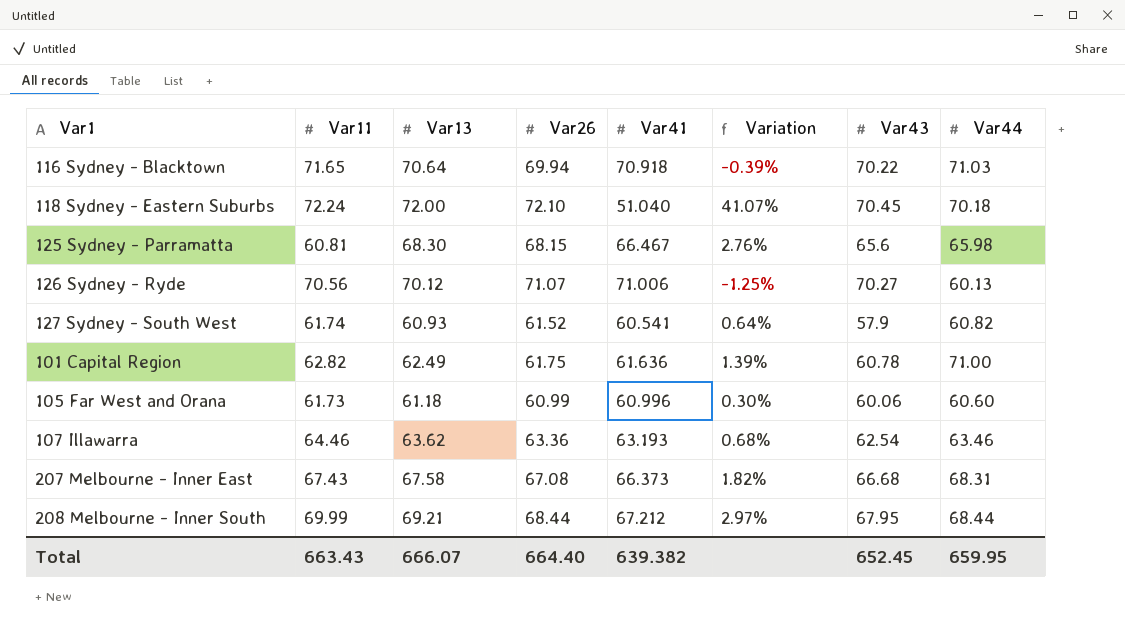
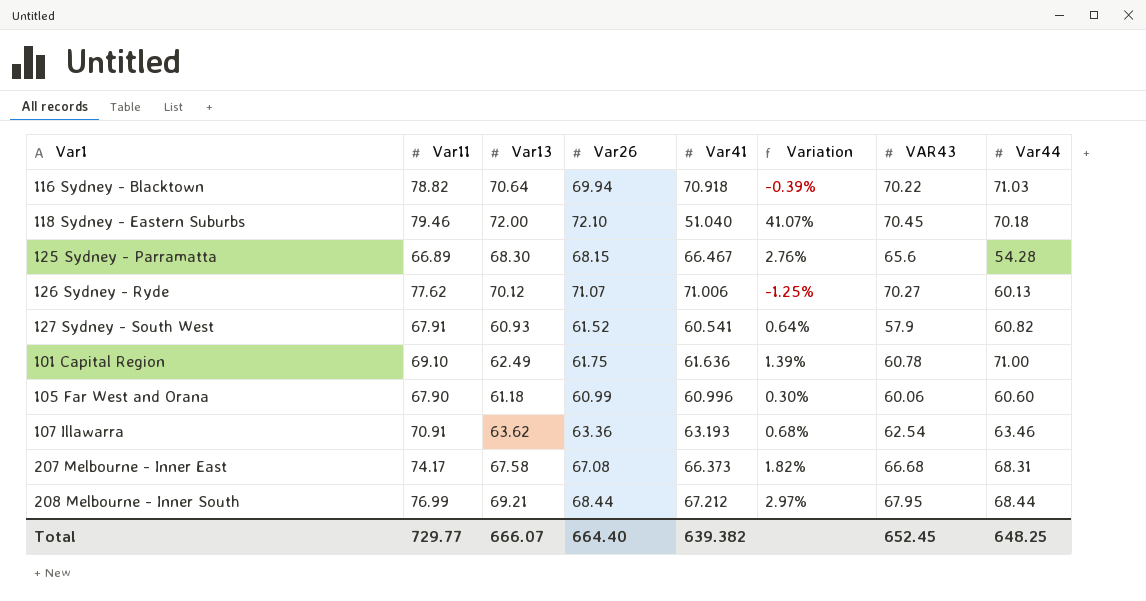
column name: Var43 -> VAR43
116 Sydney - Blacktown | Var11: 71.65 -> 78.82
118 Sydney - Eastern Suburbs | Var11: 72.24 -> 79.46
125 Sydney - Parramatta | Var11: 60.81 -> 66.89
125 Sydney - Parramatta | Var44: 65.98 -> 54.28
126 Sydney - Ryde | Var11: 70.56 -> 77.62
127 Sydney - South West | Var11: 61.74 -> 67.91
101 Capital Region | Var11: 62.82 -> 69.10
105 Far West and Orana | Var11: 61.73 -> 67.90
107 Illawarra | Var11: 64.46 -> 70.91
207 Melbourne - Inner East | Var11: 67.43 -> 74.17
208 Melbourne - Inner South | Var11: 69.99 -> 76.99
Total | Var11: 663.43 -> 729.77
Total | Var44: 659.95 -> 648.25

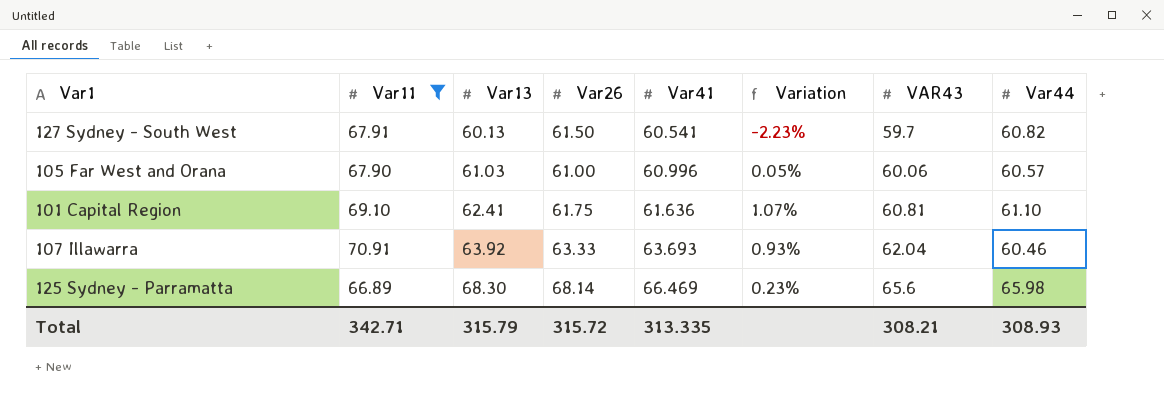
filter: none -> Var11 <= 70.91
row order: none -> Var13 ascending
column Variation | formula: ([Var13] - [Var41]) / [Var41] -> ([Var13] - [Var26]) / [Var26]
127 Sydney - South West | Var13: 60.93 -> 60.13
127 Sydney - South West | Var26: 61.52 -> 61.50
127 Sydney - South West | VAR43: 57.9 -> 59.7
105 Far West and Orana | Var13: 61.18 -> 61.03
105 Far West and Orana | Var26: 60.99 -> 61.00
105 Far West and Orana | Var44: 60.60 -> 60.57
101 Capital Region | Var13: 62.49 -> 62.41
101 Capital Region | VAR43: 60.78 -> 60.81
101 Capital Region | Var44: 71.00 -> 61.10
107 Illawarra | Var13: 63.62 -> 63.92
107 Illawarra | Var26: 63.36 -> 63.33
107 Illawarra | Var41: 63.193 -> 63.693
107 Illawarra | VAR43: 62.54 -> 62.04
107 Illawarra | Var44: 63.46 -> 60.46
125 Sydney - Parramatta | Var26: 68.15 -> 68.14
125 Sydney - Parramatta | Var41: 66.467 -> 66.469
125 Sydney - Parramatta | Var44: 54.28 -> 65.98
Total | Var11: 729.77 -> 342.71
Total | Var13: 666.07 -> 315.79
Total | Var26: 664.40 -> 315.72
Total | Var41: 639.382 -> 313.335
Total | VAR43: 652.45 -> 308.21
Total | Var44: 648.25 -> 308.93

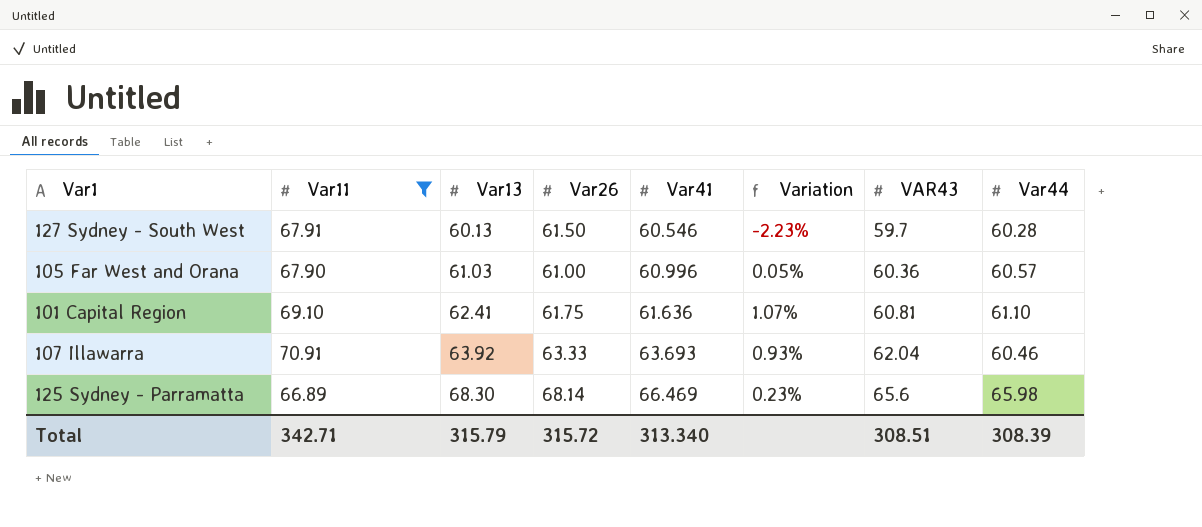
127 Sydney - South West | Var41: 60.541 -> 60.546
127 Sydney - South West | Var44: 60.82 -> 60.28
105 Far West and Orana | VAR43: 60.06 -> 60.36
Total | Var41: 313.335 -> 313.340
Total | VAR43: 308.21 -> 308.51
Total | Var44: 308.93 -> 308.39

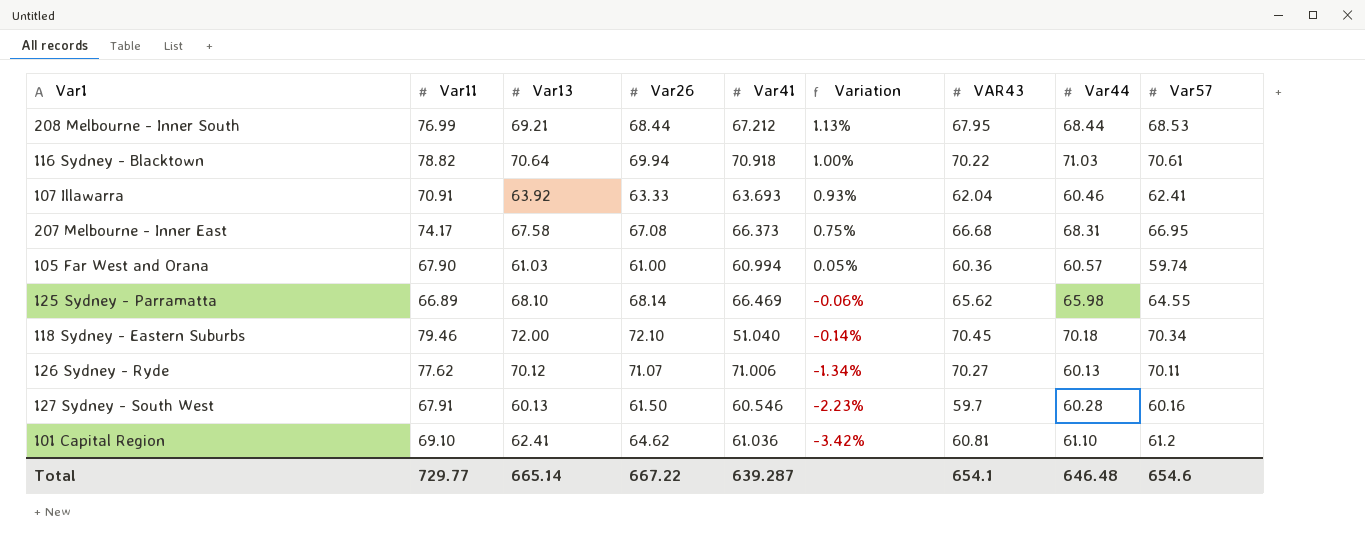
filter: Var11 <= 70.91 -> none
row order: Var13 ascending -> Variation descending
column Var57 | position: none -> 9
105 Far West and Orana | Var41: 60.996 -> 60.994
125 Sydney - Parramatta | Var13: 68.30 -> 68.10
125 Sydney - Parramatta | Variation: 0.23% -> -0.06%
125 Sydney - Parramatta | VAR43: 65.6 -> 65.62
101 Capital Region | Var26: 61.75 -> 64.62
101 Capital Region | Var41: 61.636 -> 61.036
101 Capital Region | Variation: 1.07% -> -3.42%
Total | Var11: 342.71 -> 729.77
Total | Var13: 315.79 -> 665.14
Total | Var26: 315.72 -> 667.22
Total | Var41: 313.340 -> 639.287
Total | VAR43: 308.51 -> 654.1
Total | Var44: 308.39 -> 646.48

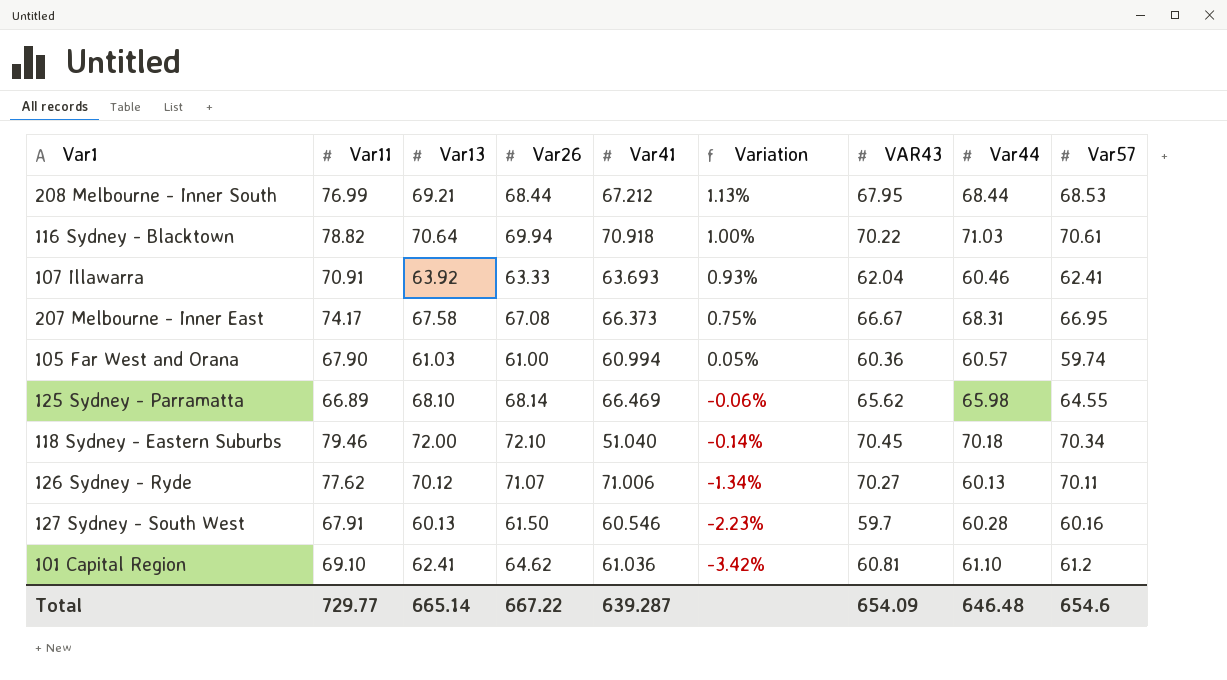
207 Melbourne - Inner East | VAR43: 66.68 -> 66.67
Total | VAR43: 654.1 -> 654.09

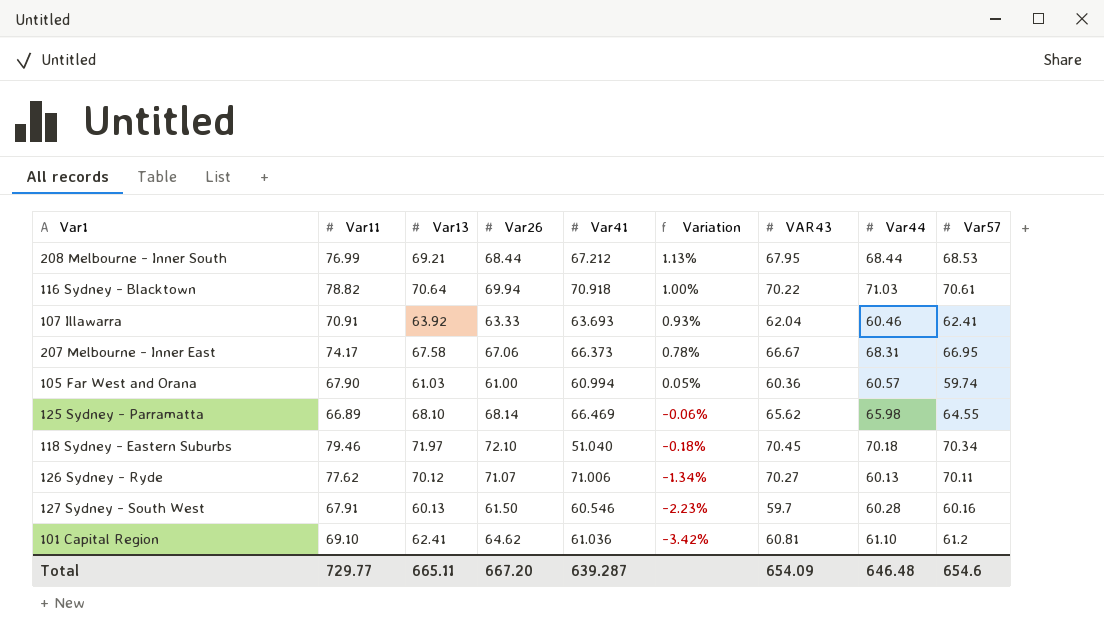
207 Melbourne - Inner East | Var26: 67.08 -> 67.06
207 Melbourne - Inner East | Variation: 0.75% -> 0.78%
118 Sydney - Eastern Suburbs | Var13: 72.00 -> 71.97
118 Sydney - Eastern Suburbs | Variation: -0.14% -> -0.18%
Total | Var13: 665.14 -> 665.11
Total | Var26: 667.22 -> 667.20

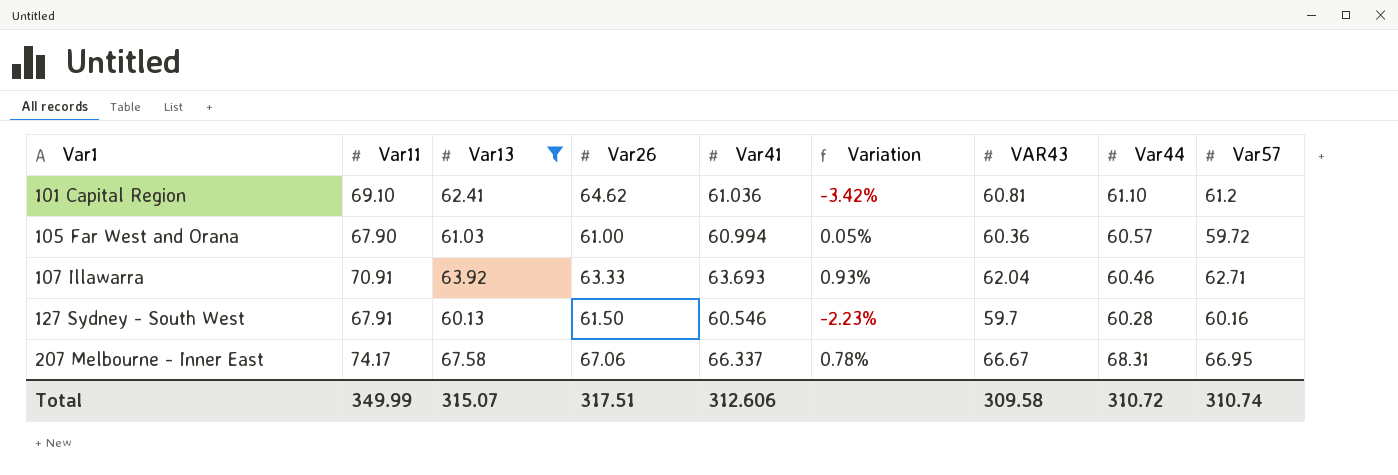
filter: none -> Var13 <= 67.58
row order: Variation descending -> Var1 ascending
105 Far West and Orana | Var57: 59.74 -> 59.72
107 Illawarra | Var57: 62.41 -> 62.71
207 Melbourne - Inner East | Var41: 66.373 -> 66.337
Total | Var11: 729.77 -> 349.99
Total | Var13: 665.11 -> 315.07
Total | Var26: 667.20 -> 317.51
Total | Var41: 639.287 -> 312.606
Total | VAR43: 654.09 -> 309.58
Total | Var44: 646.48 -> 310.72
Total | Var57: 654.6 -> 310.74

